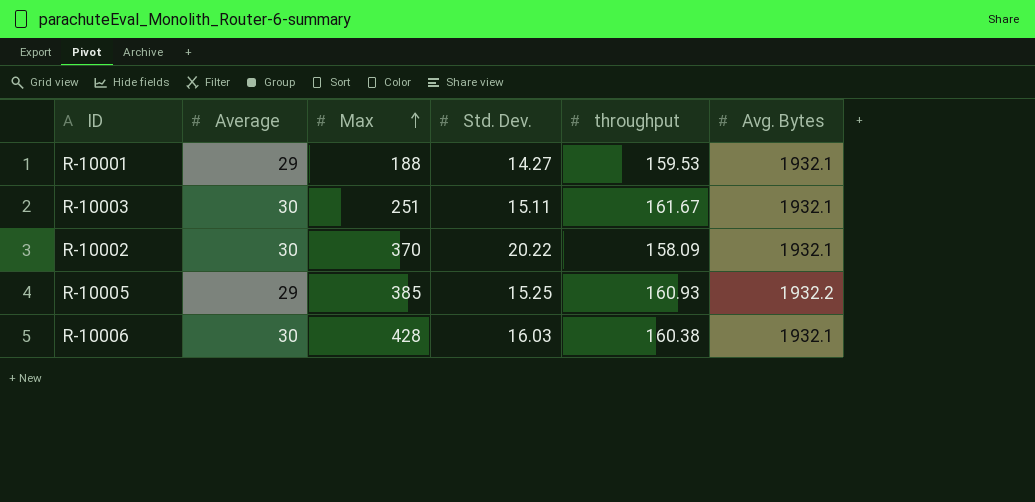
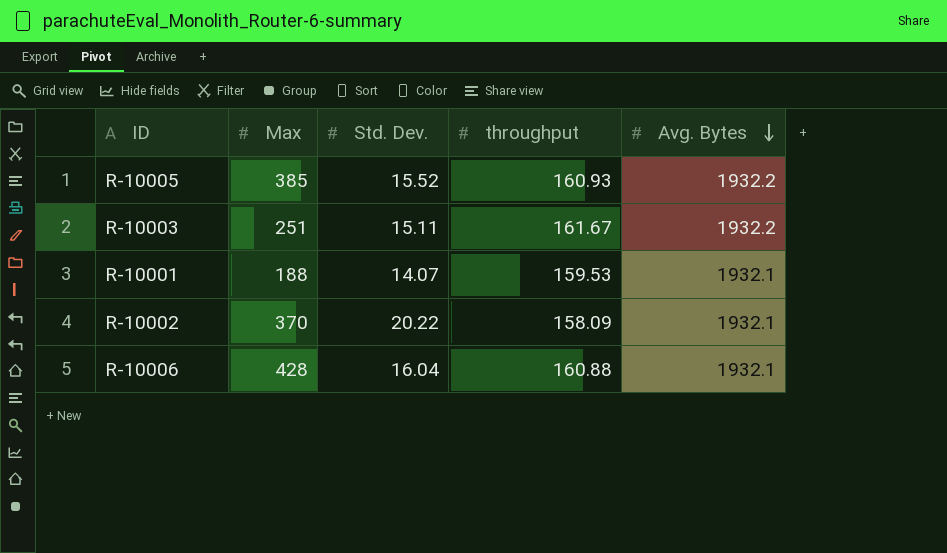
row order: Max ascending -> Avg. Bytes descending
column Average | position: 2 -> none
R-10005 | Std. Dev.: 15.25 -> 15.52
R-10003 | Avg. Bytes: 1932.1 -> 1932.2
R-10001 | Std. Dev.: 14.27 -> 14.07
R-10006 | Std. Dev.: 16.03 -> 16.04
R-10006 | throughput: 160.38 -> 160.88

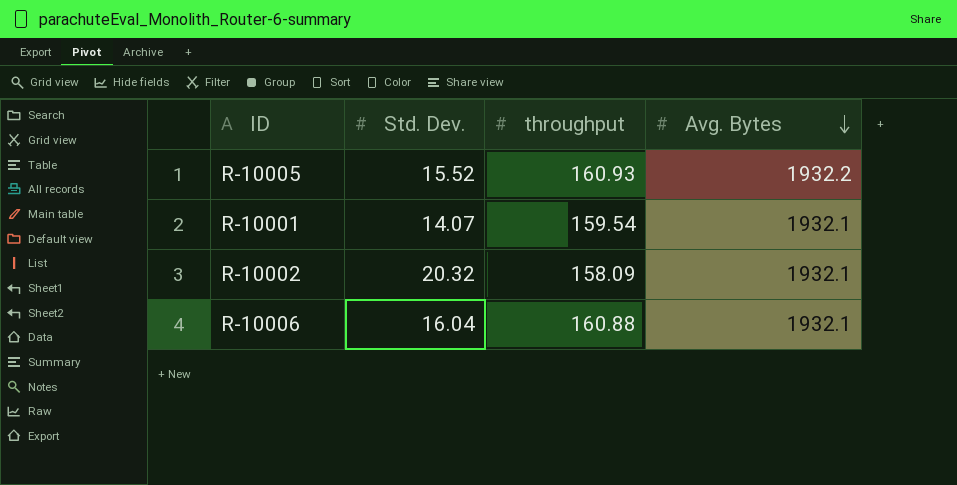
column Max | position: 2 -> none
row R-10003: 251 | 15.11 | 161.67 | 1932.2 -> none
R-10001 | throughput: 159.53 -> 159.54
R-10002 | Std. Dev.: 20.22 -> 20.32

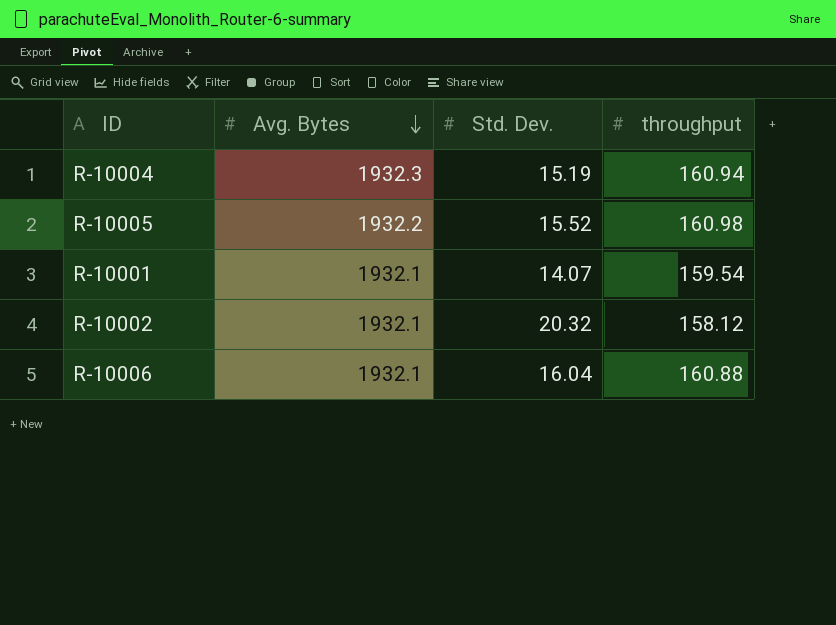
column Avg. Bytes | position: 4 -> 2
row R-10004: none -> 1932.3 | 15.19 | 160.94
R-10005 | throughput: 160.93 -> 160.98
R-10002 | throughput: 158.09 -> 158.12

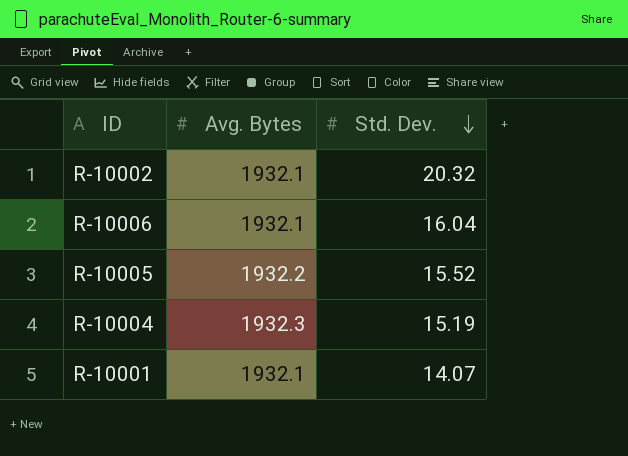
row order: Avg. Bytes descending -> Std. Dev. descending
column throughput | position: 4 -> none

